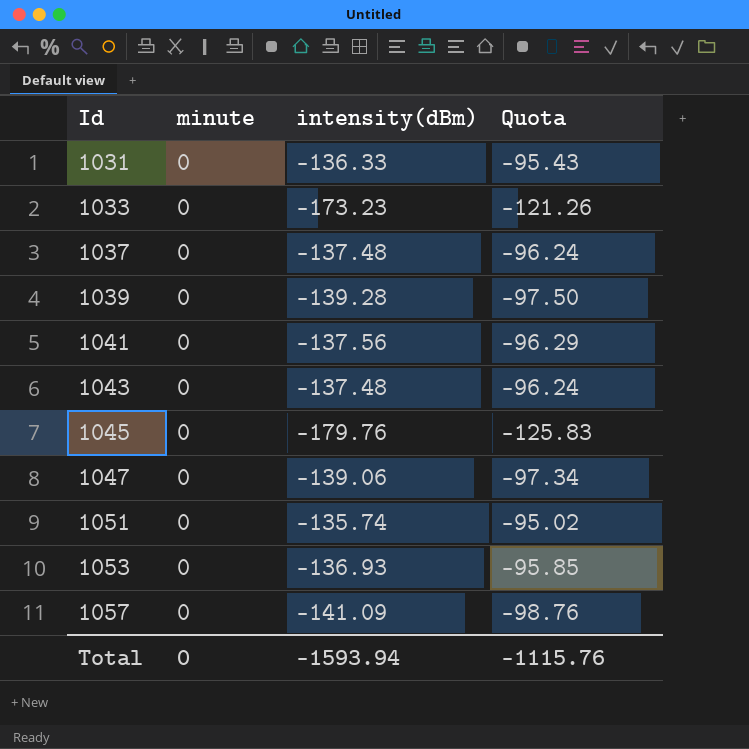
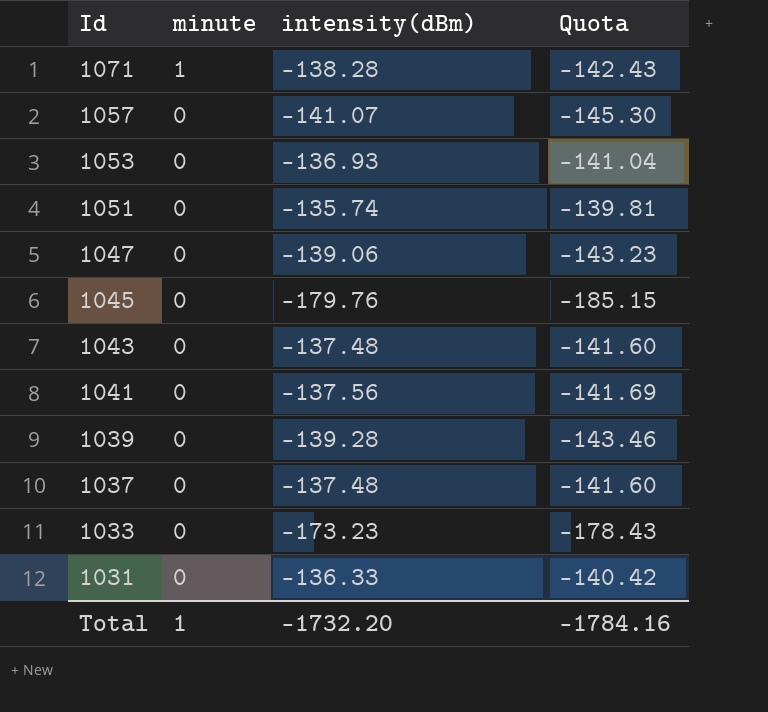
row order: Id ascending -> Id descending
column Quota | formula: [intensity(dBm)] * 0.7 -> [intensity(dBm)] * 1.03
row 1071: none -> 1 | -138.28 | -142.43
1057 | intensity(dBm): -141.09 -> -141.07
Total | minute: 0 -> 1
Total | intensity(dBm): -1593.94 -> -1732.20
Total | Quota: -1115.76 -> -1784.16

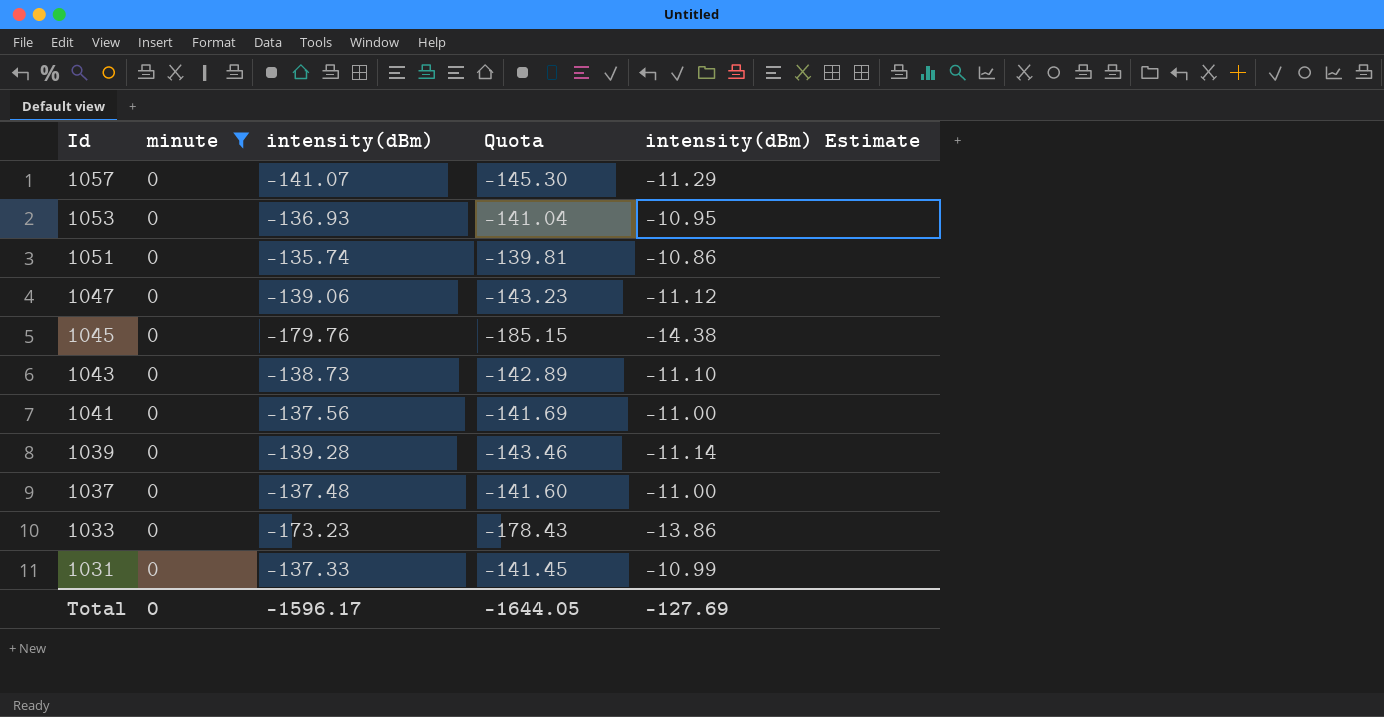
filter: none -> minute = 0
column intensity(dBm) Estimate | formula: none -> [intensity(dBm)] * 0.08
1043 | intensity(dBm): -137.48 -> -138.73
1043 | Quota: -141.60 -> -142.89
1031 | intensity(dBm): -136.33 -> -137.33
1031 | Quota: -140.42 -> -141.45
Total | minute: 1 -> 0
Total | intensity(dBm): -1732.20 -> -1596.17
Total | Quota: -1784.16 -> -1644.05

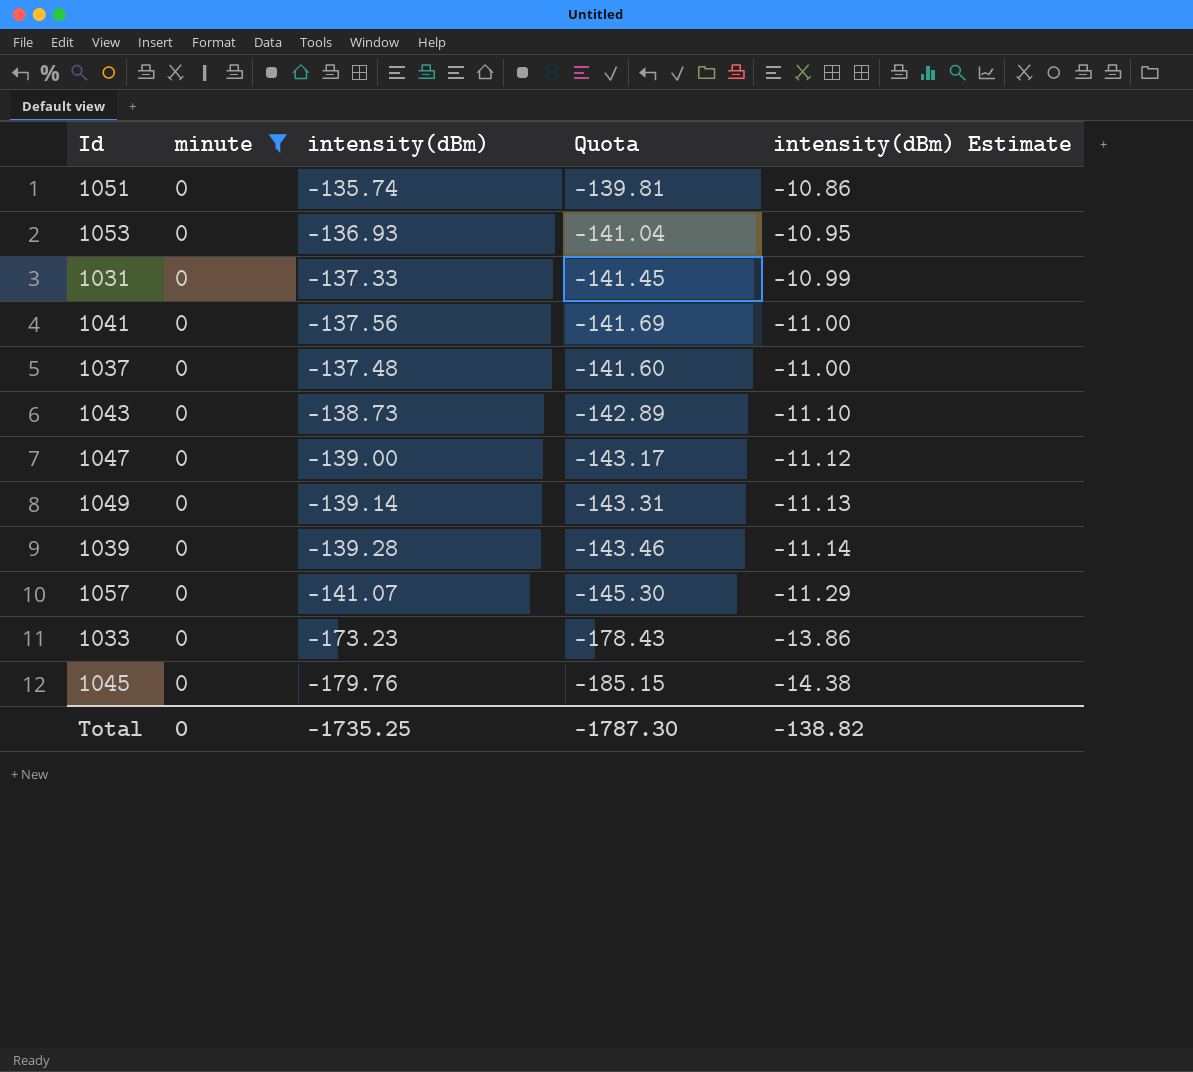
row order: Id descending -> intensity(dBm) Estimate descending
1047 | intensity(dBm): -139.06 -> -139.00
1047 | Quota: -143.23 -> -143.17
row 1049: none -> 0 | -139.14 | -143.31 | -11.13
Total | intensity(dBm): -1596.17 -> -1735.25
Total | Quota: -1644.05 -> -1787.30
Total | intensity(dBm) Estimate: -127.69 -> -138.82

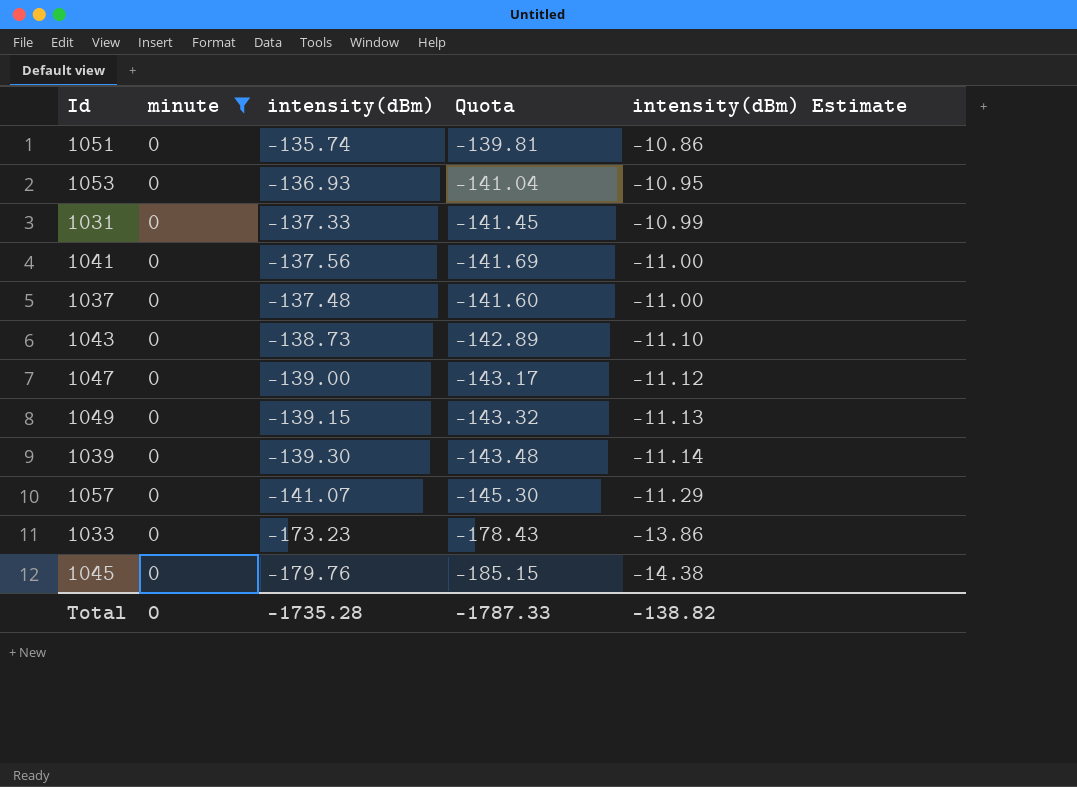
1049 | intensity(dBm): -139.14 -> -139.15
1049 | Quota: -143.31 -> -143.32
1039 | intensity(dBm): -139.28 -> -139.30
1039 | Quota: -143.46 -> -143.48
Total | intensity(dBm): -1735.25 -> -1735.28
Total | Quota: -1787.30 -> -1787.33

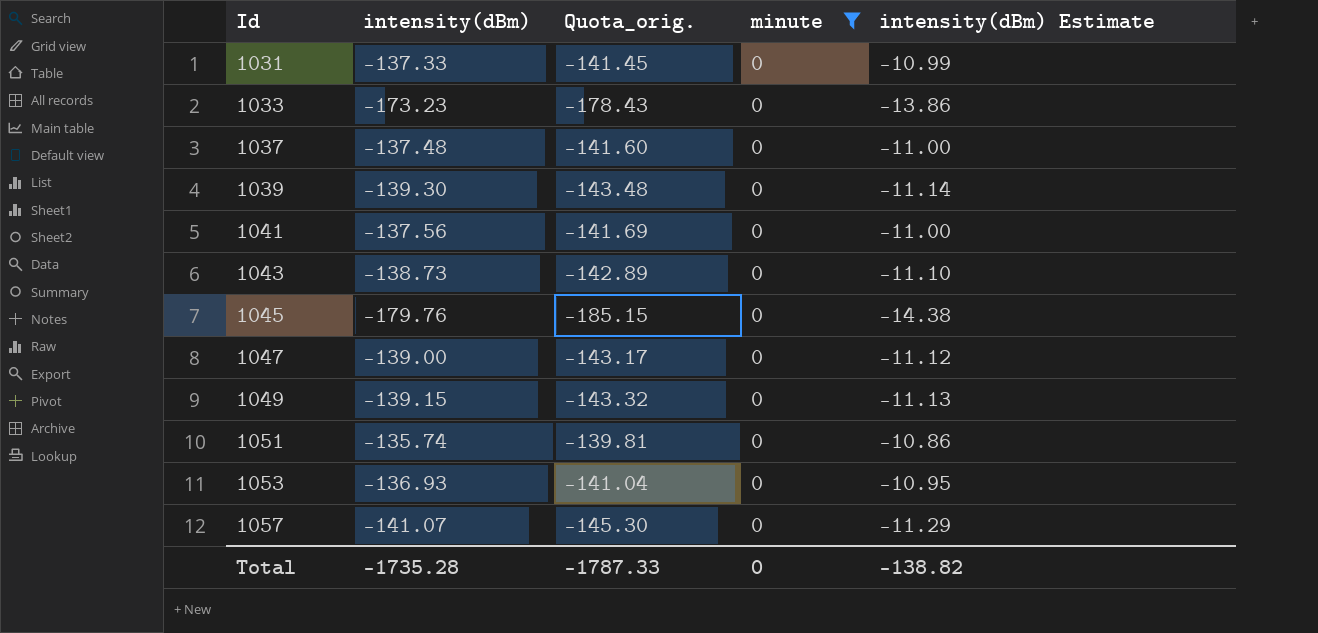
row order: intensity(dBm) Estimate descending -> Id ascending
column name: Quota -> Quota_orig.
column minute | position: 2 -> 4

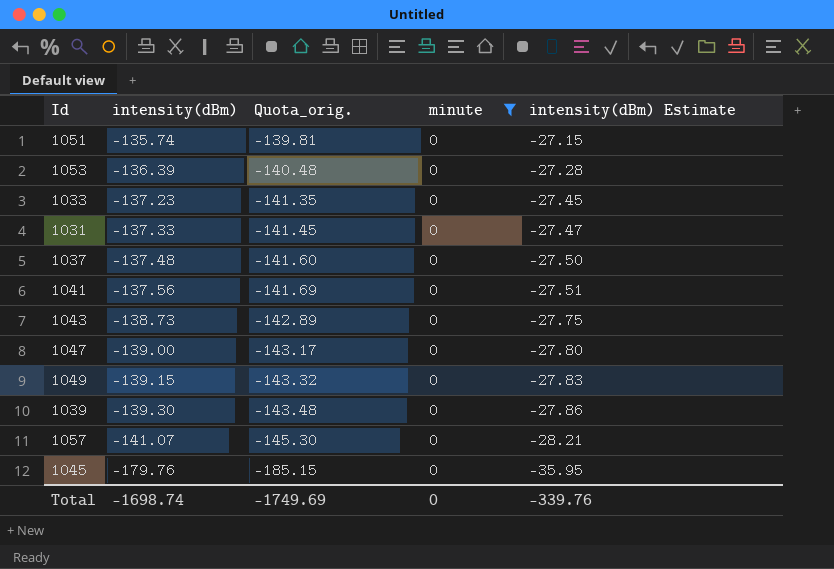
row order: Id ascending -> intensity(dBm) descending
column intensity(dBm) Estimate | formula: [intensity(dBm)] * 0.08 -> [intensity(dBm)] * 0.2
1053 | intensity(dBm): -136.93 -> -136.39
1053 | Quota_orig.: -141.04 -> -140.48
1033 | intensity(dBm): -173.23 -> -137.23
1033 | Quota_orig.: -178.43 -> -141.35
Total | intensity(dBm): -1735.28 -> -1698.74
Total | Quota_orig.: -1787.33 -> -1749.69
Total | intensity(dBm) Estimate: -138.82 -> -339.76

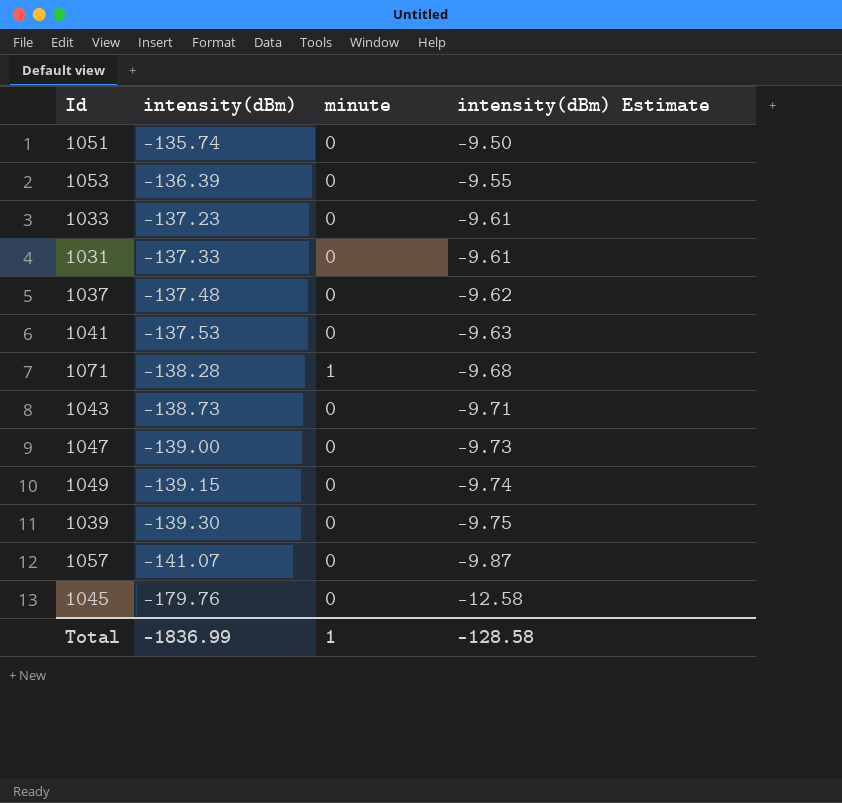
filter: minute = 0 -> none
column Quota_orig. | formula: [intensity(dBm)] * 1.03 -> none
column intensity(dBm) Estimate | formula: [intensity(dBm)] * 0.2 -> [intensity(dBm)] * 0.07
1041 | intensity(dBm): -137.56 -> -137.53
Total | intensity(dBm): -1698.74 -> -1836.99
Total | minute: 0 -> 1
Total | intensity(dBm) Estimate: -339.76 -> -128.58

